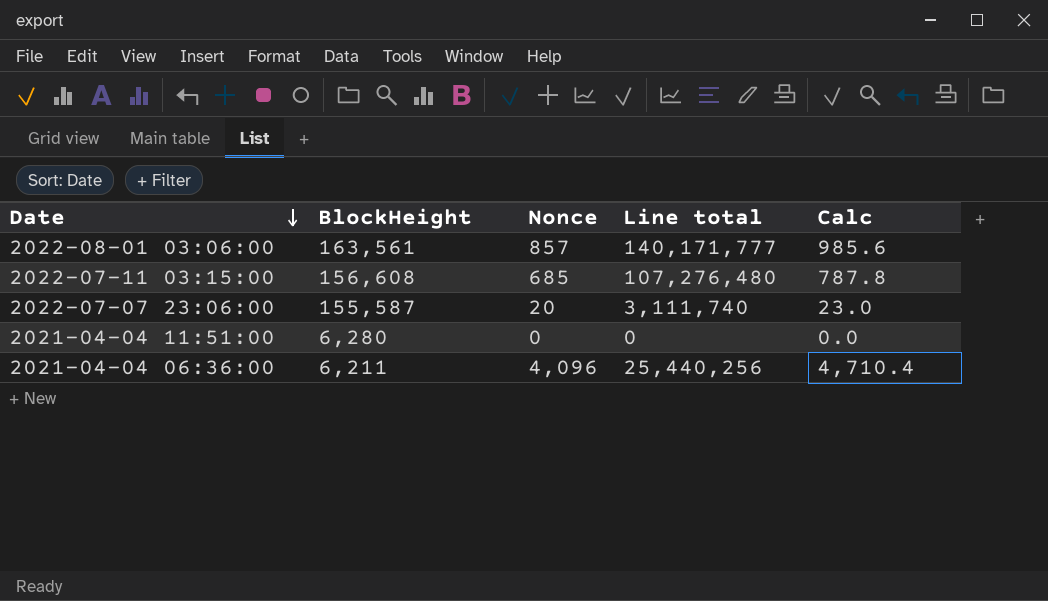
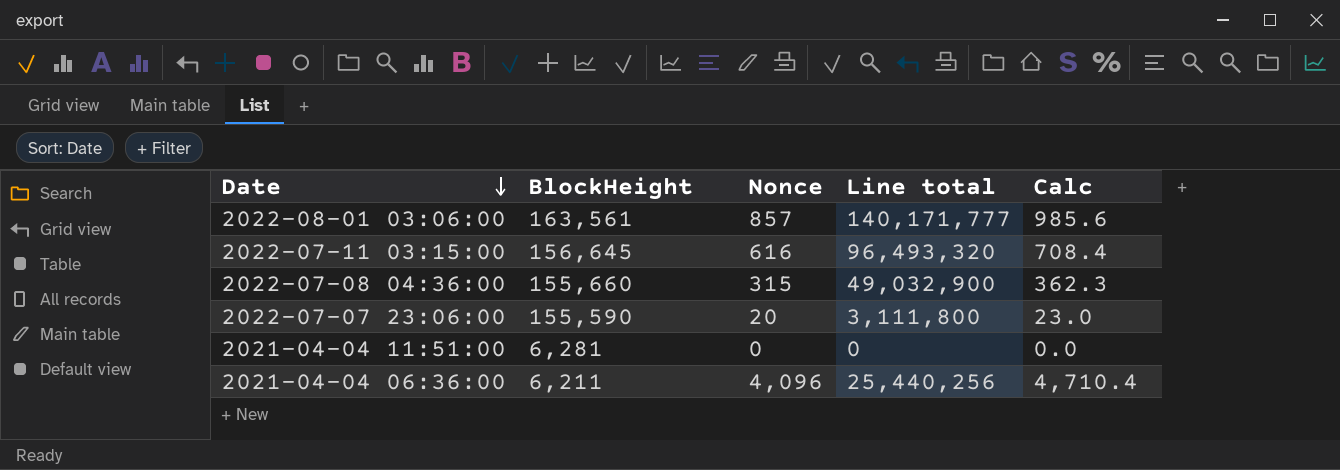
2022-07-11 03:15:00 | BlockHeight: 156,608 -> 156,645
2022-07-11 03:15:00 | Nonce: 685 -> 616
2022-07-11 03:15:00 | Line total: 107,276,480 -> 96,493,320
2022-07-11 03:15:00 | Calc: 787.8 -> 708.4
row 2022-07-08 04:36:00: none -> 155,660 | 315 | 49,032,900 | 362.3
2022-07-07 23:06:00 | BlockHeight: 155,587 -> 155,590
2022-07-07 23:06:00 | Line total: 3,111,740 -> 3,111,800
2021-04-04 11:51:00 | BlockHeight: 6,280 -> 6,281

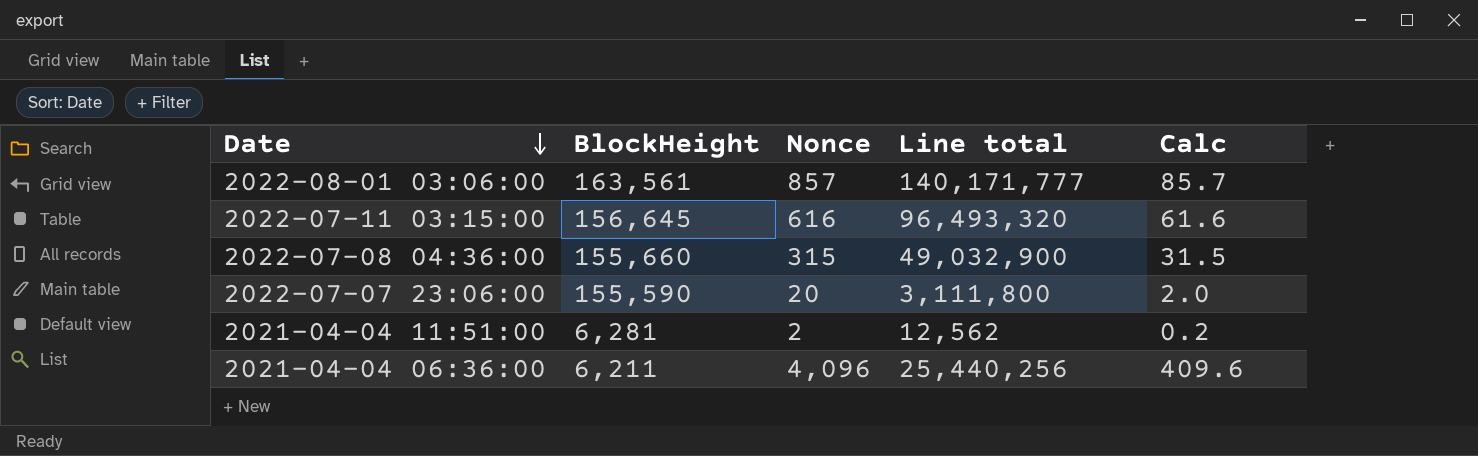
column Calc | formula: [Nonce] * 1.15 -> [Nonce] * 0.1
2021-04-04 11:51:00 | Nonce: 0 -> 2
2021-04-04 11:51:00 | Line total: 0 -> 12,562

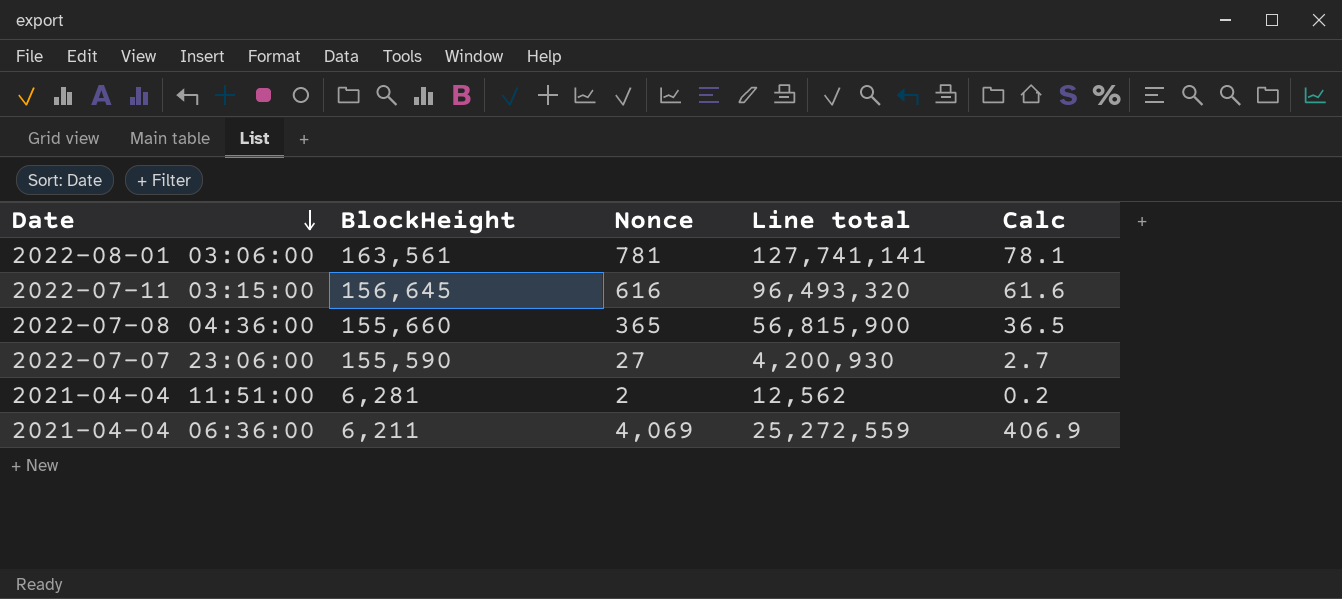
2022-08-01 03:06:00 | Nonce: 857 -> 781
2022-08-01 03:06:00 | Line total: 140,171,777 -> 127,741,141
2022-08-01 03:06:00 | Calc: 85.7 -> 78.1
2022-07-08 04:36:00 | Nonce: 315 -> 365
2022-07-08 04:36:00 | Line total: 49,032,900 -> 56,815,900
2022-07-08 04:36:00 | Calc: 31.5 -> 36.5
2022-07-07 23:06:00 | Nonce: 20 -> 27
2022-07-07 23:06:00 | Line total: 3,111,800 -> 4,200,930
2022-07-07 23:06:00 | Calc: 2.0 -> 2.7
2021-04-04 06:36:00 | Nonce: 4,096 -> 4,069
2021-04-04 06:36:00 | Line total: 25,440,256 -> 25,272,559
2021-04-04 06:36:00 | Calc: 409.6 -> 406.9

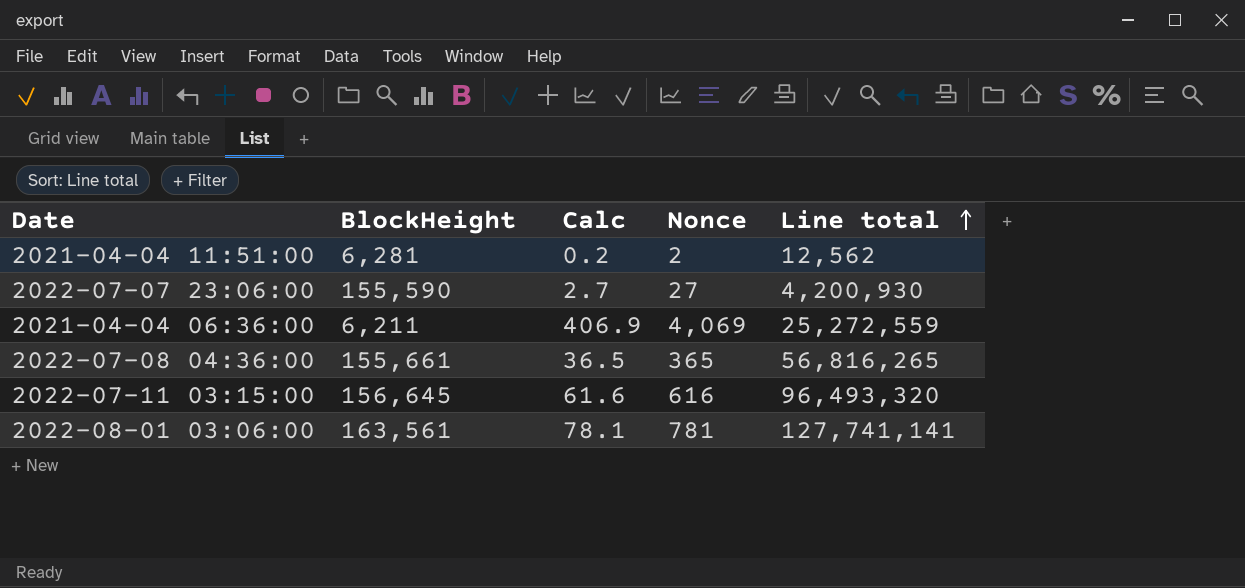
row order: Date descending -> Line total ascending
column Calc | position: 5 -> 3
2022-07-08 04:36:00 | BlockHeight: 155,660 -> 155,661
2022-07-08 04:36:00 | Line total: 56,815,900 -> 56,816,265

